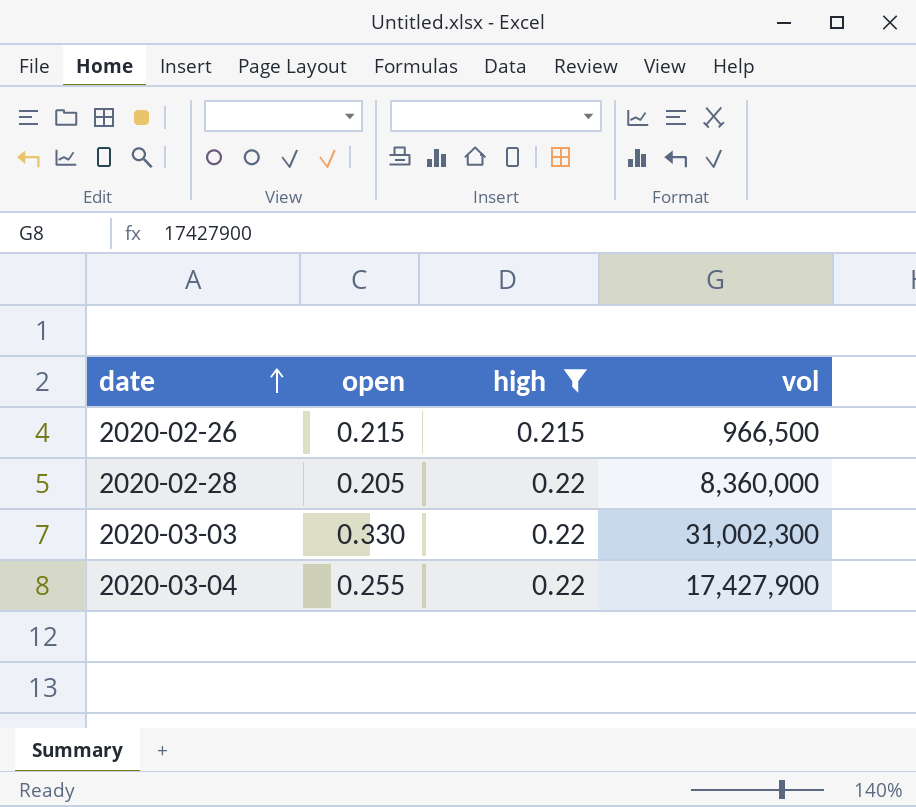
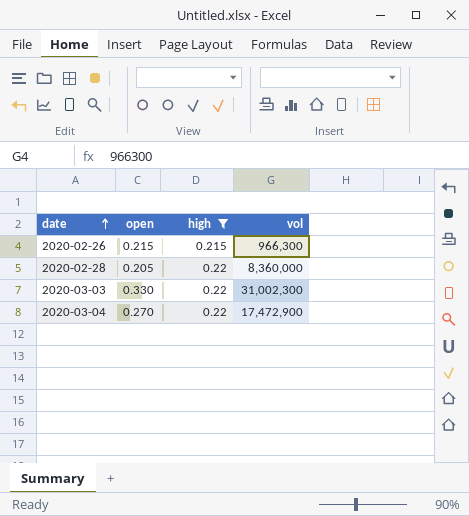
2020-02-26 | vol: 966,500 -> 966,300
2020-03-04 | open: 0.255 -> 0.270
2020-03-04 | vol: 17,427,900 -> 17,472,900

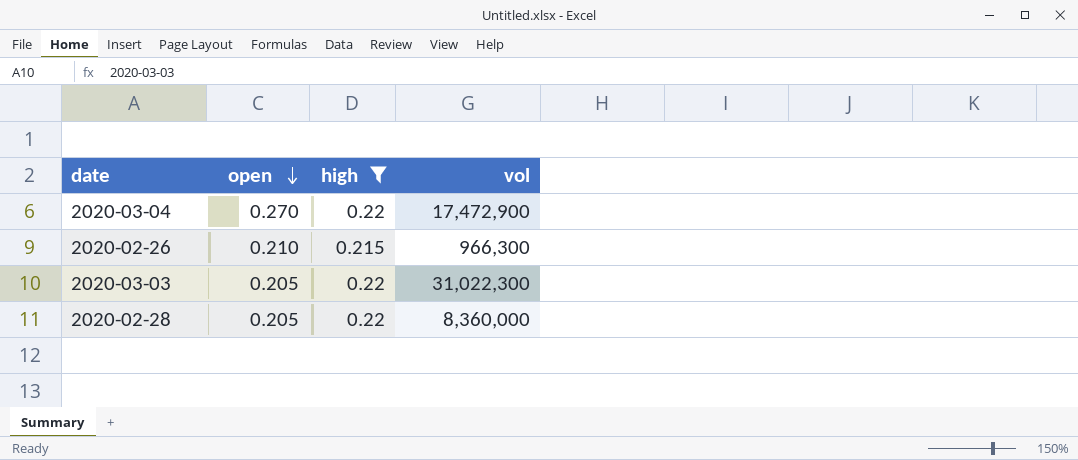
row order: date ascending -> open descending
2020-02-26 | open: 0.215 -> 0.210
2020-03-03 | open: 0.330 -> 0.205
2020-03-03 | vol: 31,002,300 -> 31,022,300

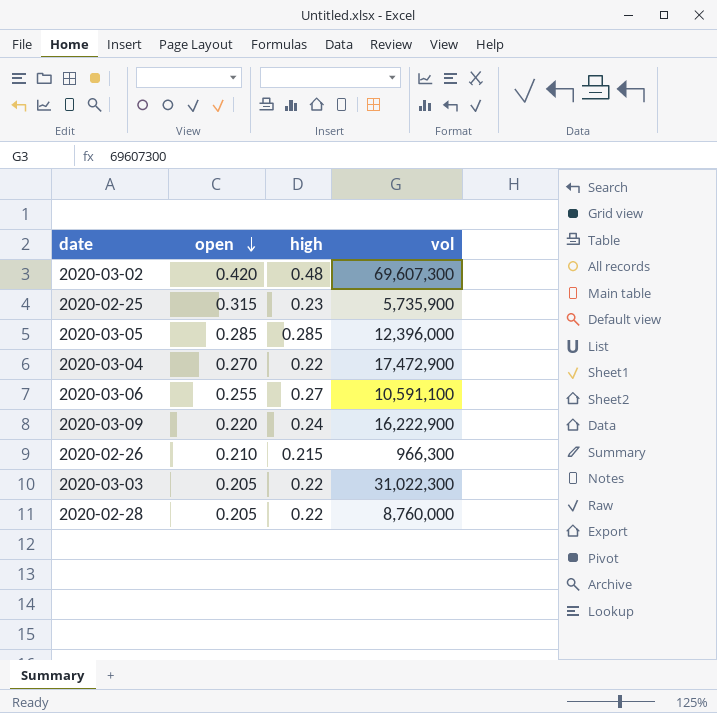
filter: high <= 0.22 -> none
2020-02-28 | vol: 8,360,000 -> 8,760,000

